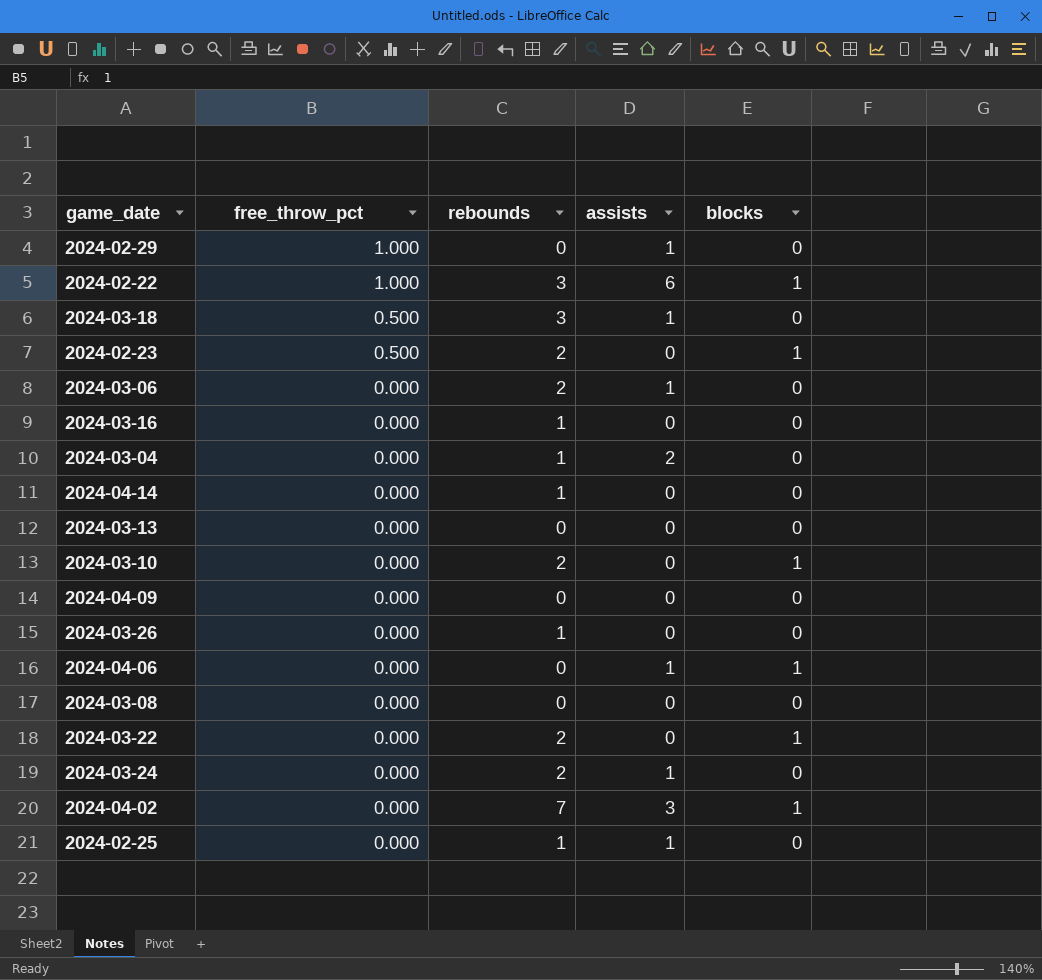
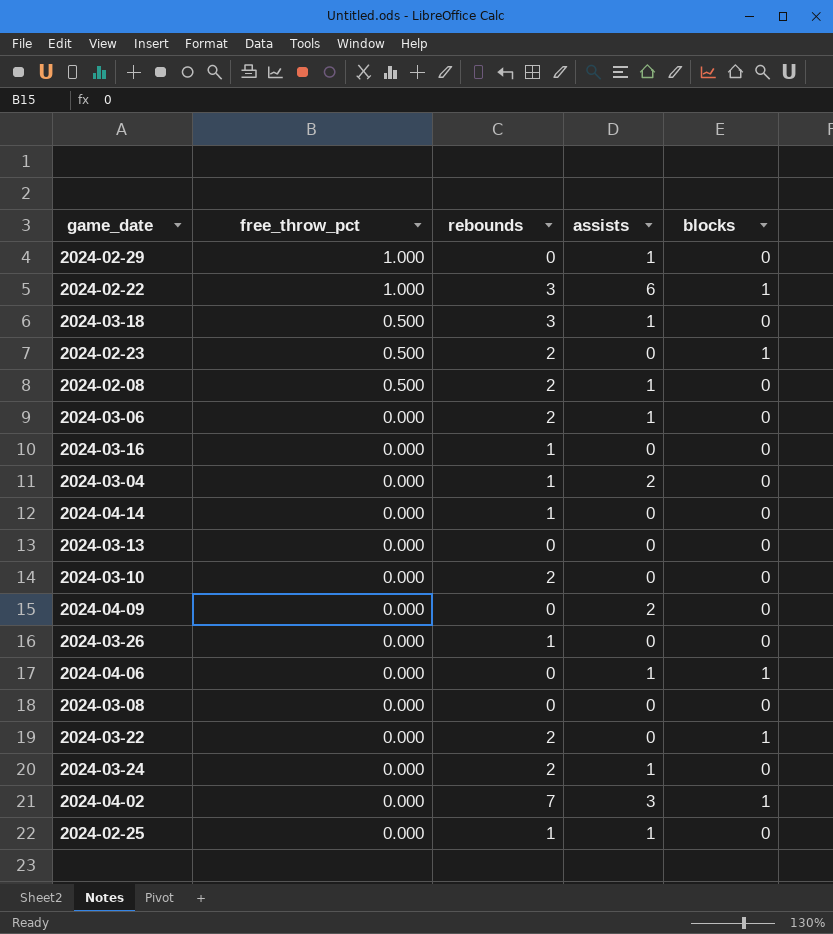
row 2024-02-08: none -> 0.500 | 2 | 1 | 0
2024-03-10 | blocks: 1 -> 0
2024-04-09 | assists: 0 -> 2

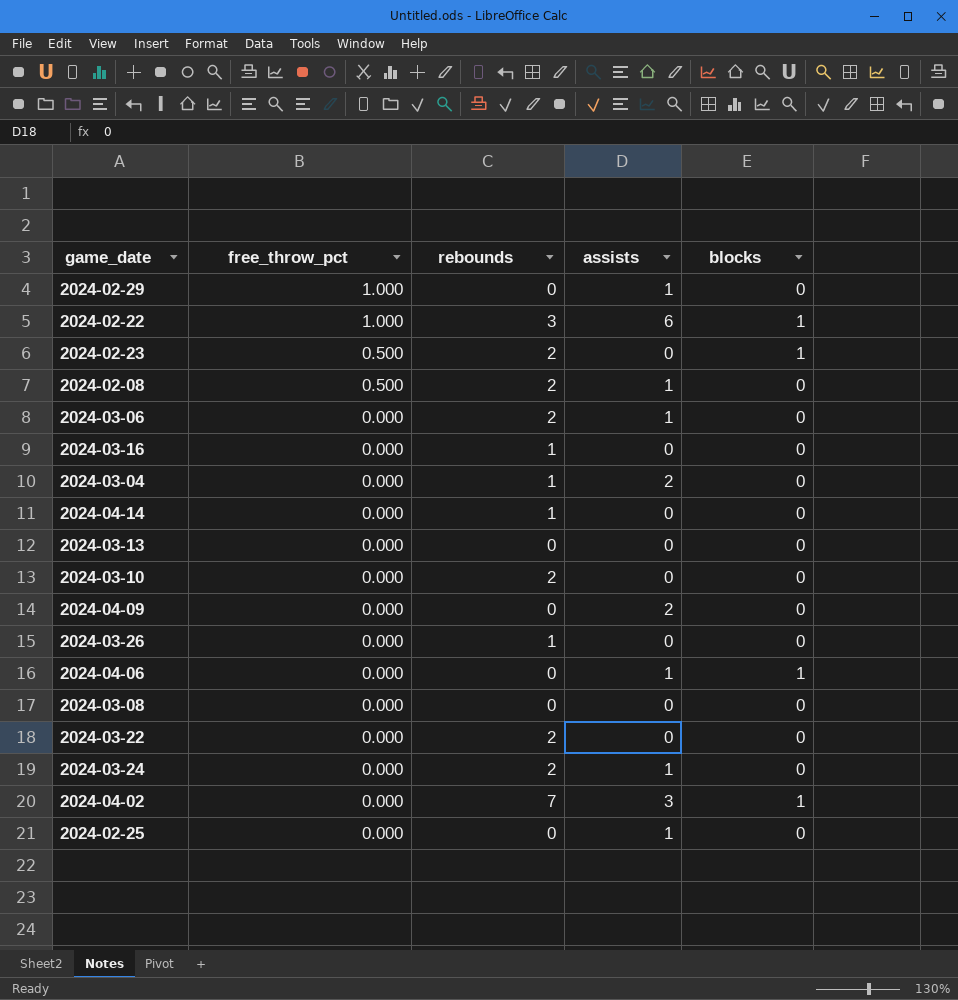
row 2024-03-18: 0.500 | 3 | 1 | 0 -> none
2024-03-22 | blocks: 1 -> 0
2024-02-25 | rebounds: 1 -> 0

